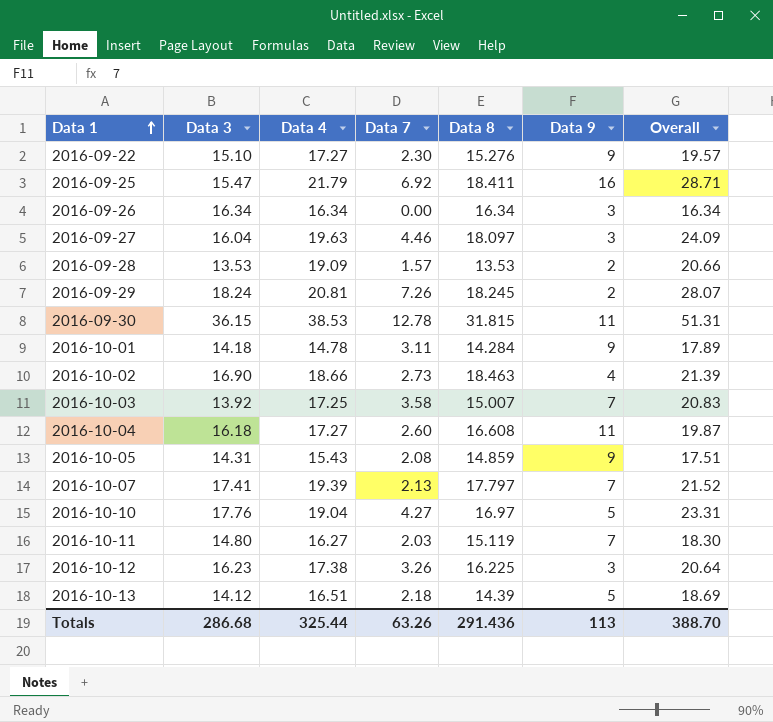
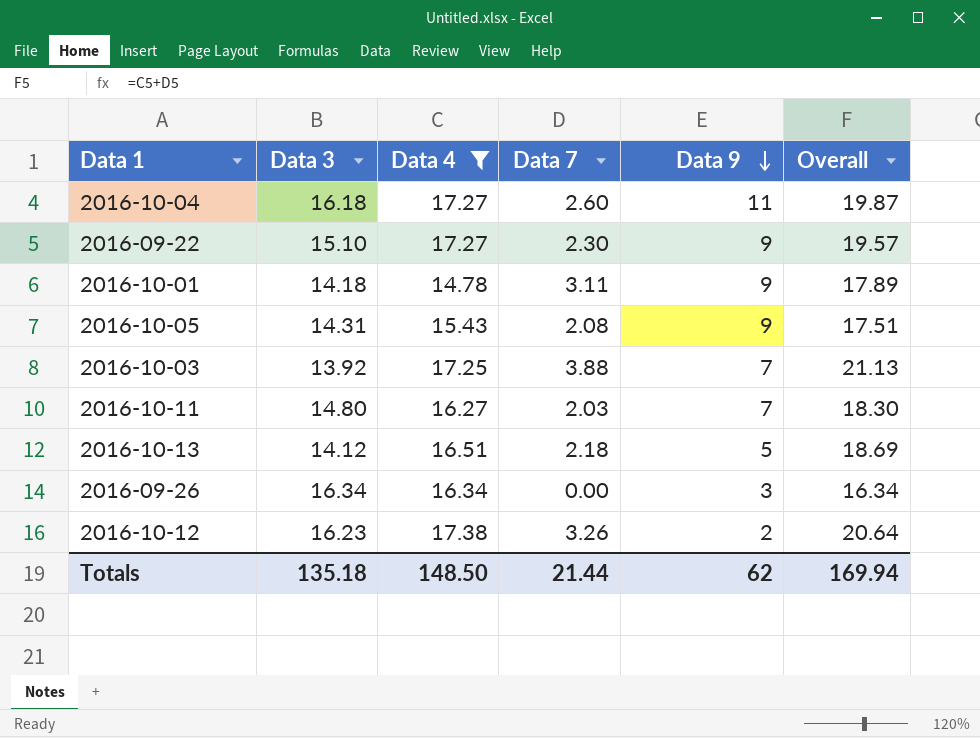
filter: none -> Data 4 <= 17.38
row order: Data 1 ascending -> Data 9 descending
column Data 8 | position: 5 -> none
2016-10-03 | Data 7: 3.58 -> 3.88
2016-10-03 | Overall: 20.83 -> 21.13
2016-10-12 | Data 9: 3 -> 2
Totals | Data 3: 286.68 -> 135.18
Totals | Data 4: 325.44 -> 148.50
Totals | Data 7: 63.26 -> 21.44
Totals | Data 9: 113 -> 62
Totals | Overall: 388.70 -> 169.94

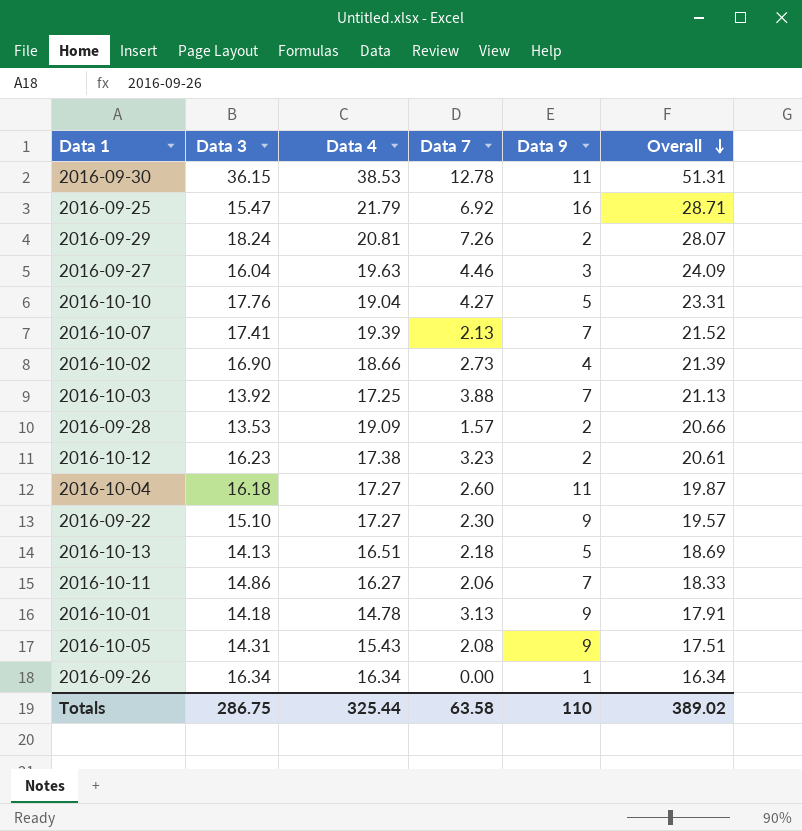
filter: Data 4 <= 17.38 -> none
row order: Data 9 descending -> Overall descending
2016-10-12 | Data 7: 3.26 -> 3.23
2016-10-12 | Overall: 20.64 -> 20.61
2016-10-13 | Data 3: 14.12 -> 14.13
2016-10-11 | Data 3: 14.80 -> 14.86
2016-10-11 | Data 7: 2.03 -> 2.06
2016-10-11 | Overall: 18.30 -> 18.33
2016-10-01 | Data 7: 3.11 -> 3.13
2016-10-01 | Overall: 17.89 -> 17.91
2016-09-26 | Data 9: 3 -> 1
Totals | Data 3: 135.18 -> 286.75
Totals | Data 4: 148.50 -> 325.44
Totals | Data 7: 21.44 -> 63.58
Totals | Data 9: 62 -> 110
Totals | Overall: 169.94 -> 389.02

